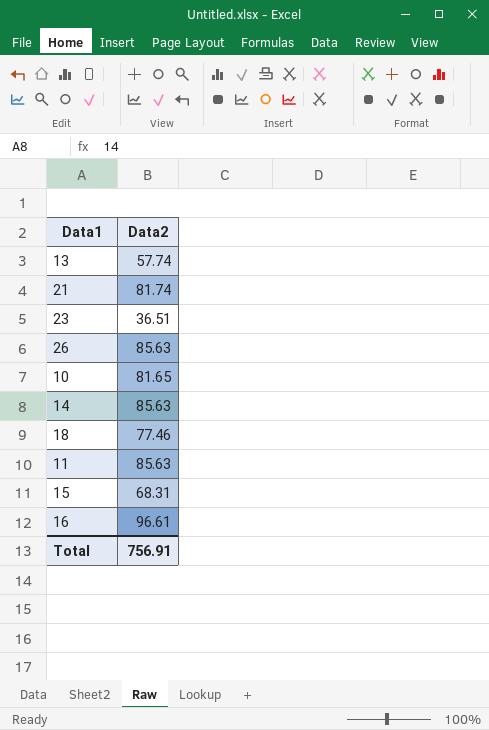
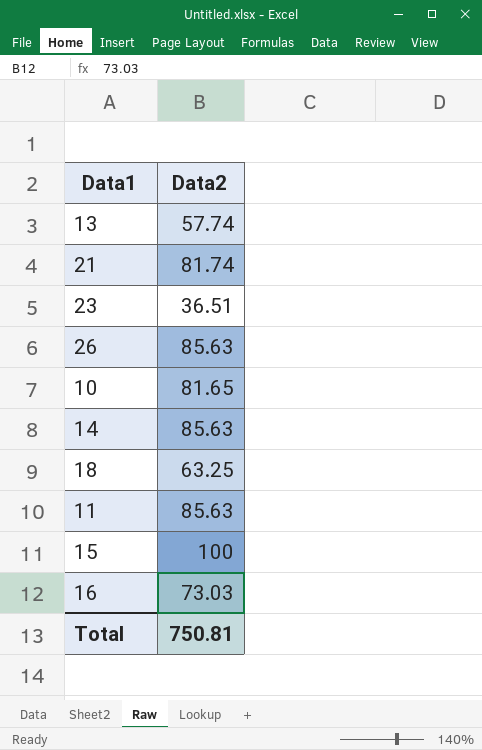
18 | Data2: 77.46 -> 63.25
15 | Data2: 68.31 -> 100
16 | Data2: 96.61 -> 73.03
Total | Data2: 756.91 -> 750.81

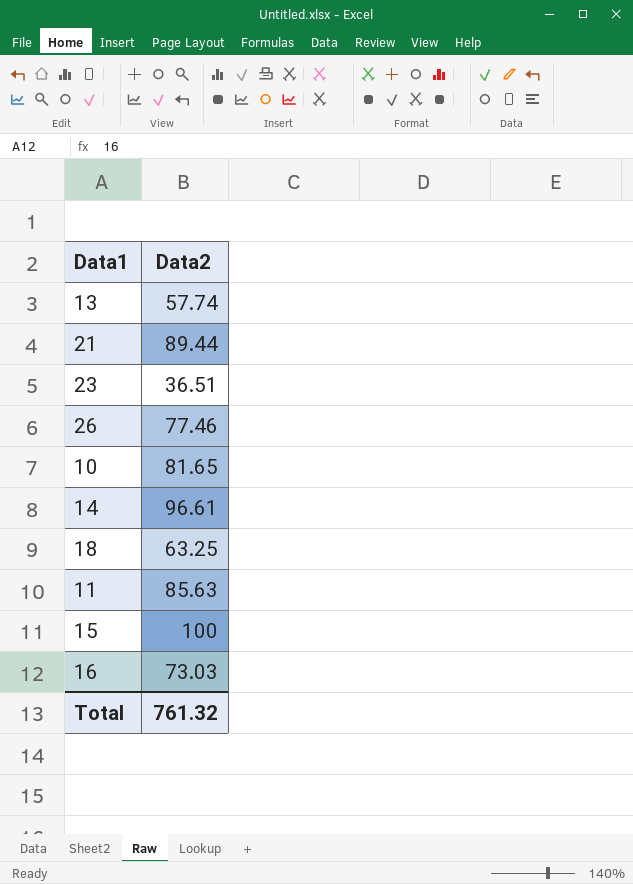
21 | Data2: 81.74 -> 89.44
26 | Data2: 85.63 -> 77.46
14 | Data2: 85.63 -> 96.61
Total | Data2: 750.81 -> 761.32

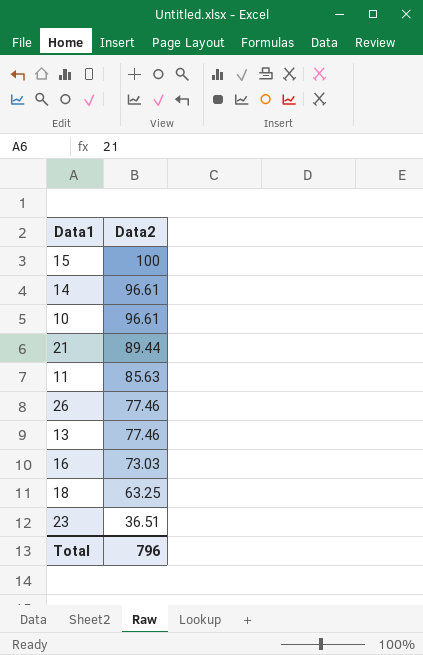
row order: none -> Data2 descending
10 | Data2: 81.65 -> 96.61
13 | Data2: 57.74 -> 77.46
Total | Data2: 761.32 -> 796

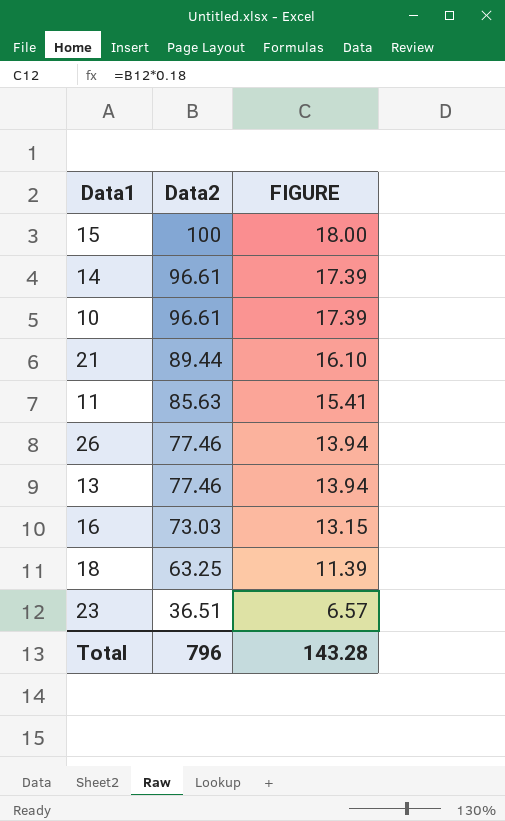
column FIGURE | formula: none -> [Data2] * 0.18

